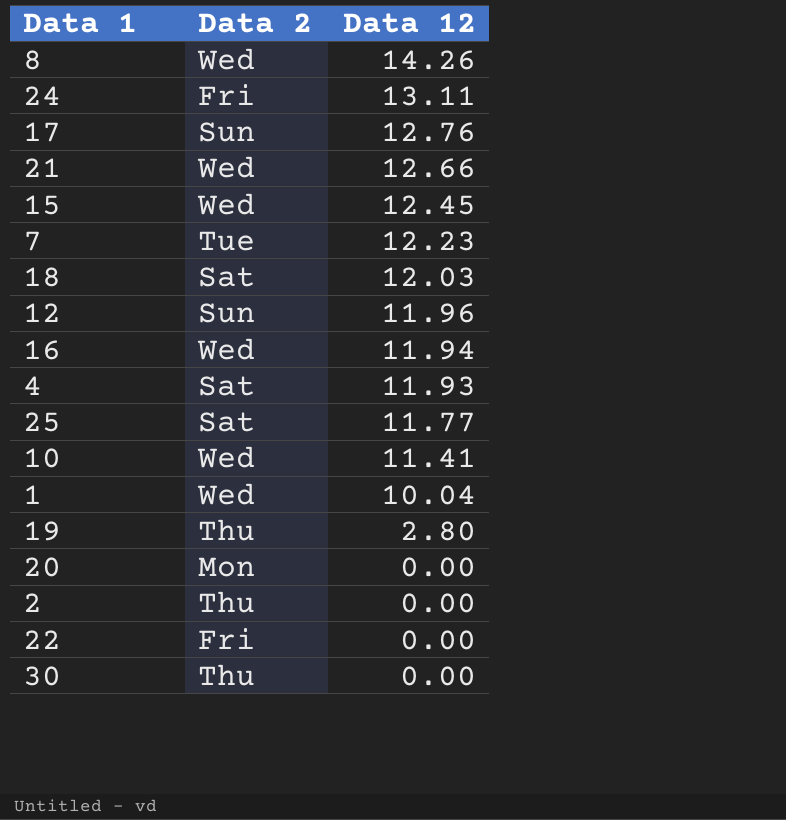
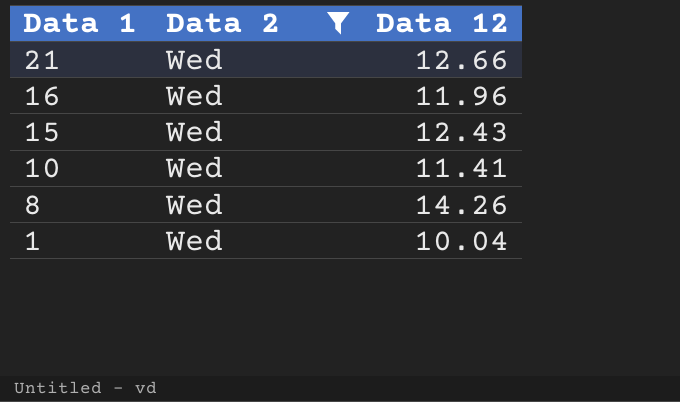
filter: none -> Data 2 = Wed
row order: Data 12 descending -> Data 1 descending
16 | Data 12: 11.94 -> 11.96
15 | Data 12: 12.45 -> 12.43

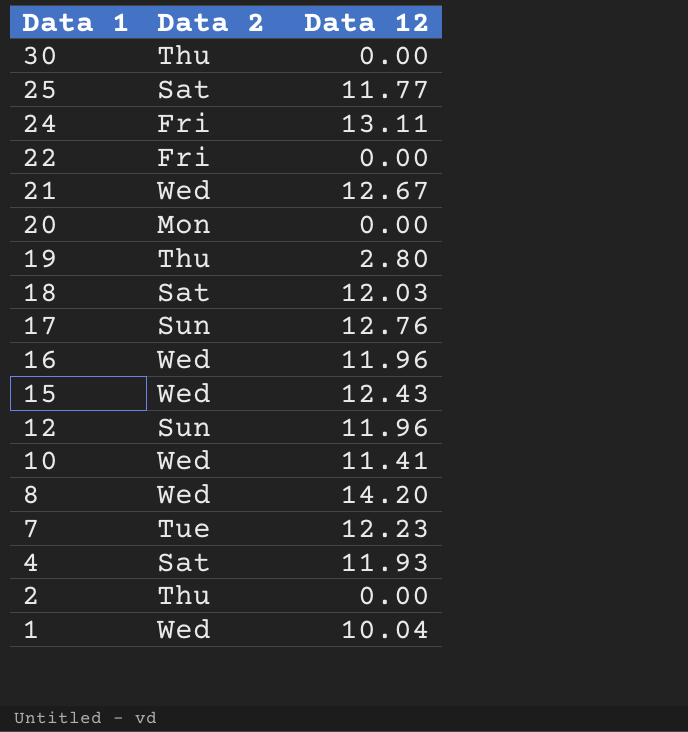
filter: Data 2 = Wed -> none
21 | Data 12: 12.66 -> 12.67
8 | Data 12: 14.26 -> 14.20

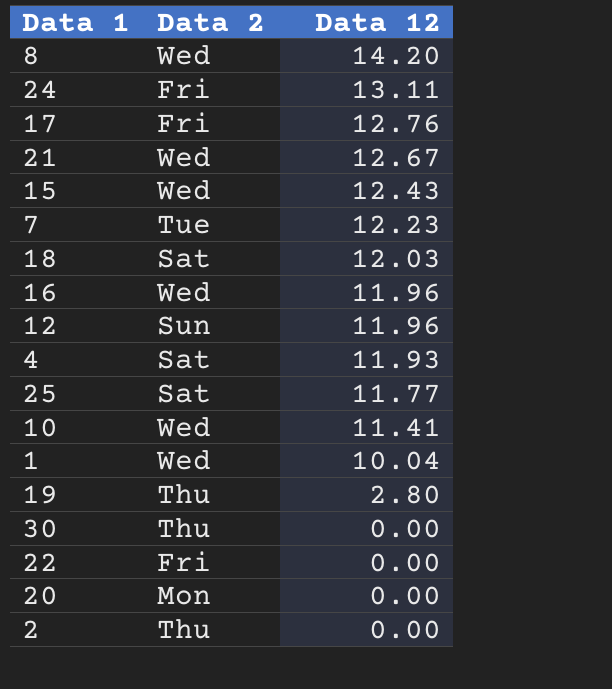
row order: Data 1 descending -> Data 12 descending
17 | Data 2: Sun -> Fri

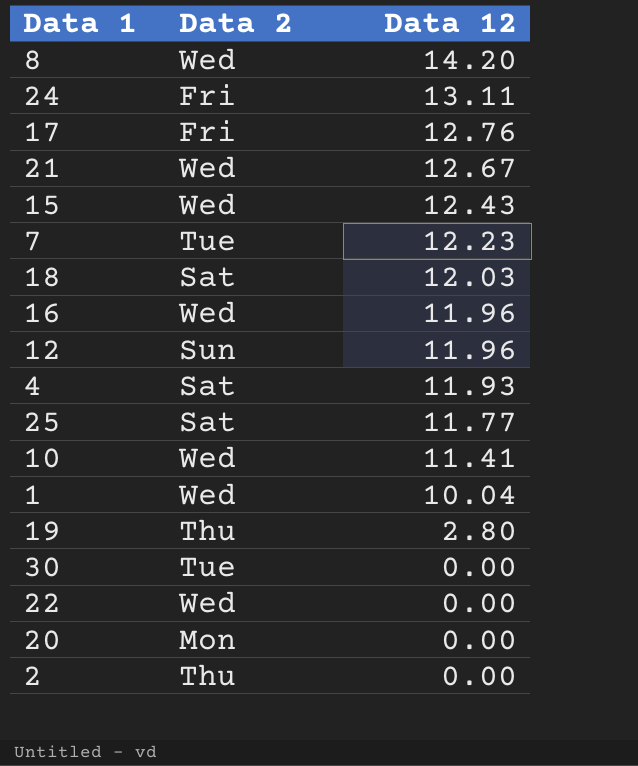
30 | Data 2: Thu -> Tue
22 | Data 2: Fri -> Wed

